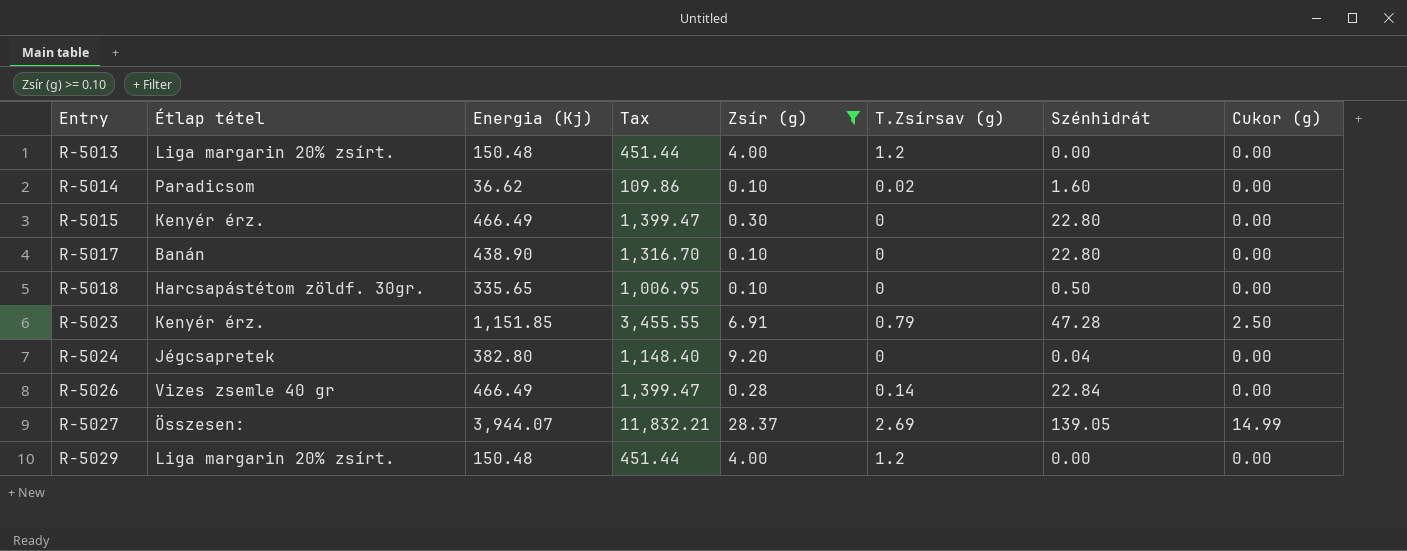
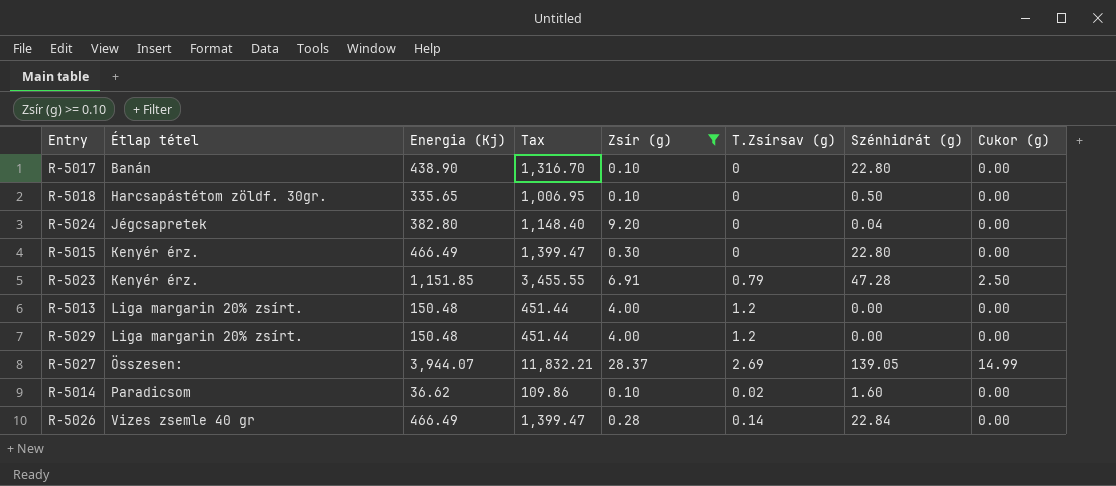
row order: Entry ascending -> Étlap tétel ascending
column name: Szénhidrát -> Szénhidrát (g)

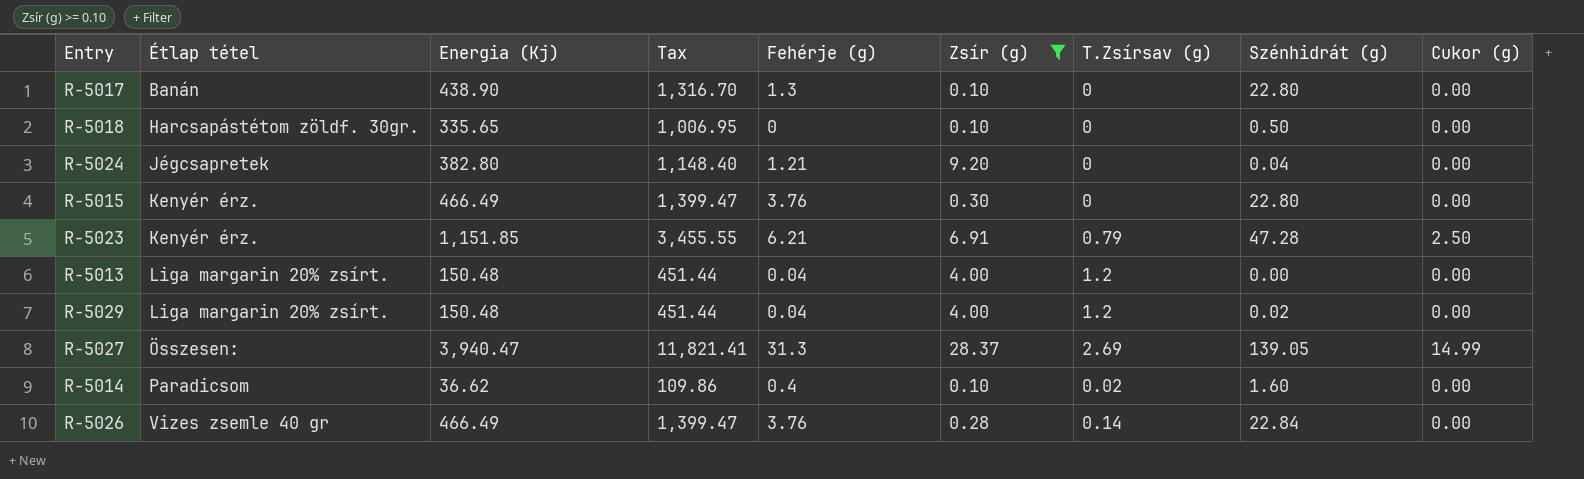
column Fehérje (g) | position: none -> 5
R-5029 | Szénhidrát (g): 0.00 -> 0.02
R-5027 | Energia (Kj): 3,944.07 -> 3,940.47
R-5027 | Tax: 11,832.21 -> 11,821.41

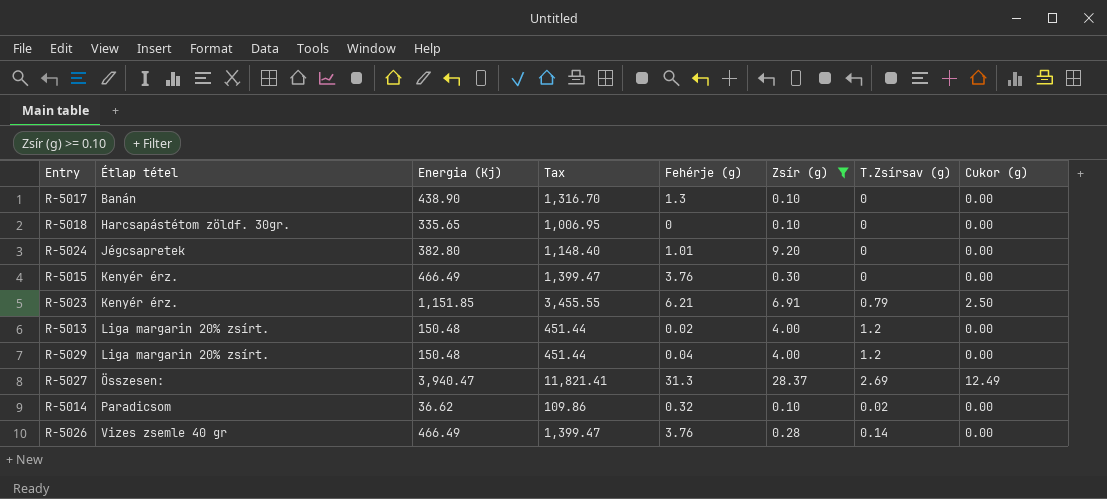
column Szénhidrát (g) | position: 8 -> none
R-5024 | Fehérje (g): 1.21 -> 1.01
R-5013 | Fehérje (g): 0.04 -> 0.02
R-5027 | Cukor (g): 14.99 -> 12.49
R-5014 | Fehérje (g): 0.4 -> 0.32

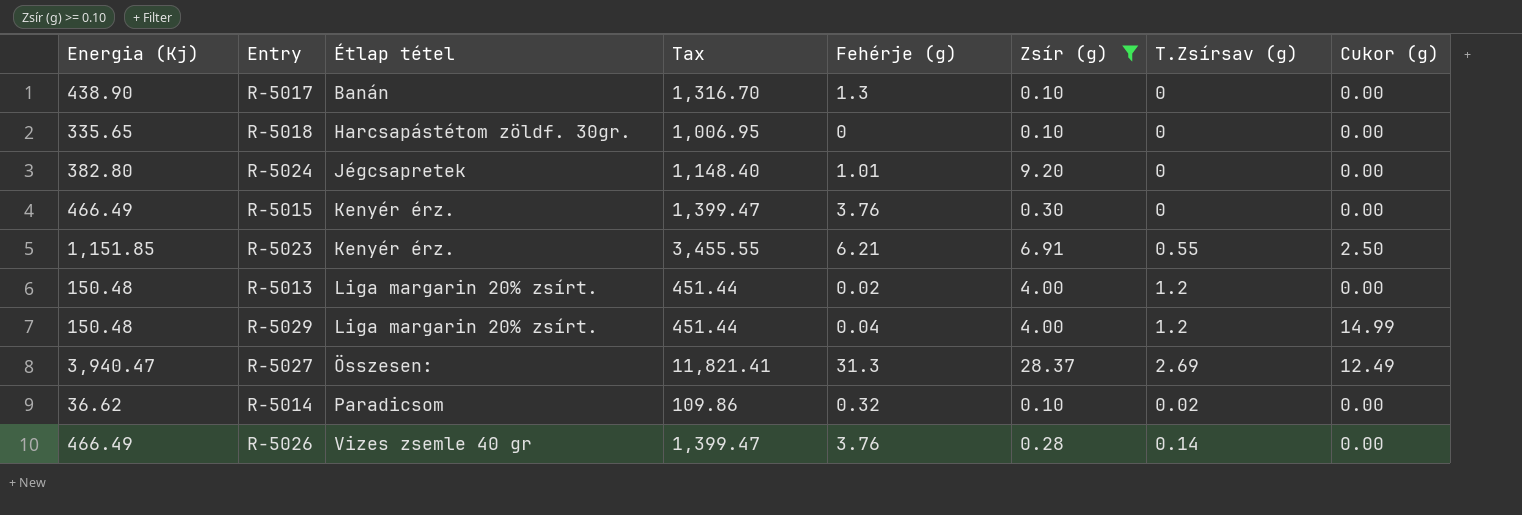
column Energia (Kj) | position: 3 -> 1
R-5023 | T.Zsírsav (g): 0.79 -> 0.55
R-5029 | Cukor (g): 0.00 -> 14.99

